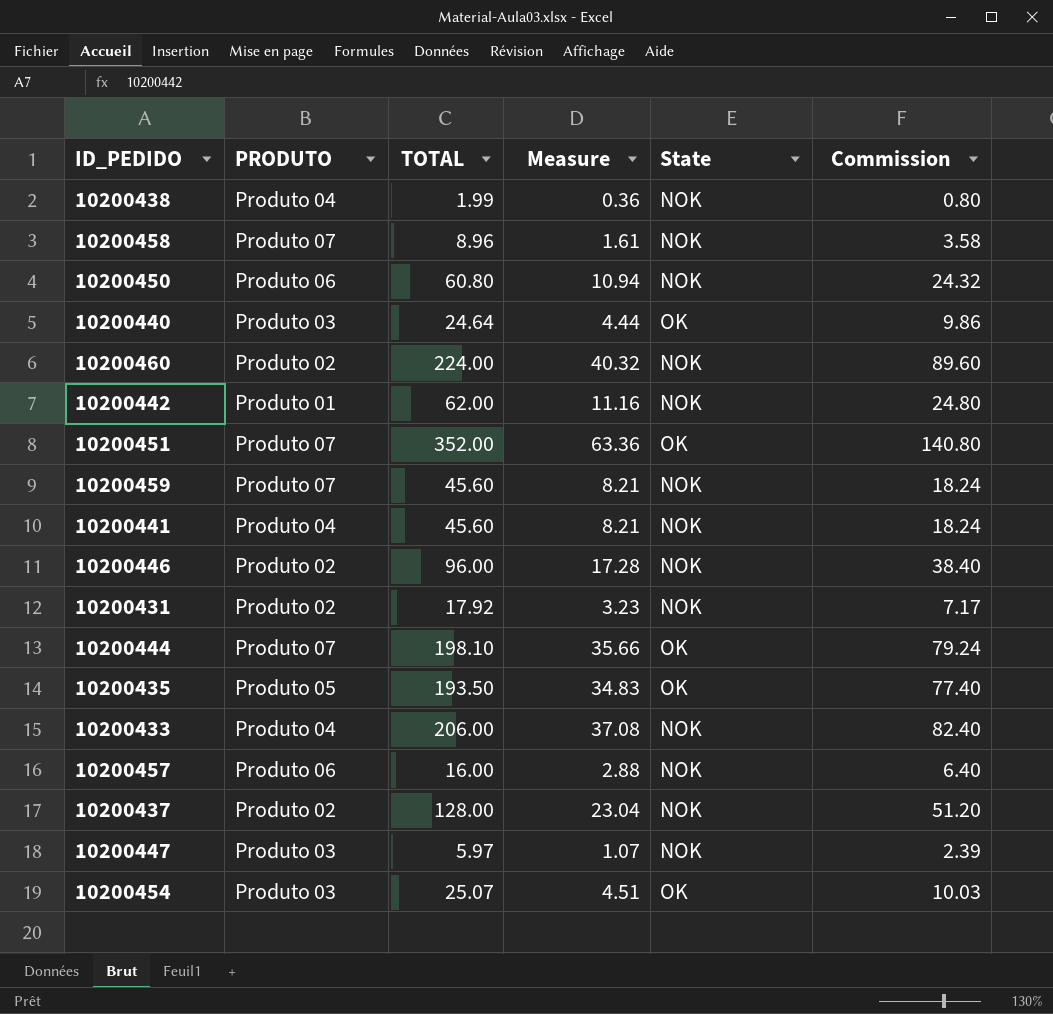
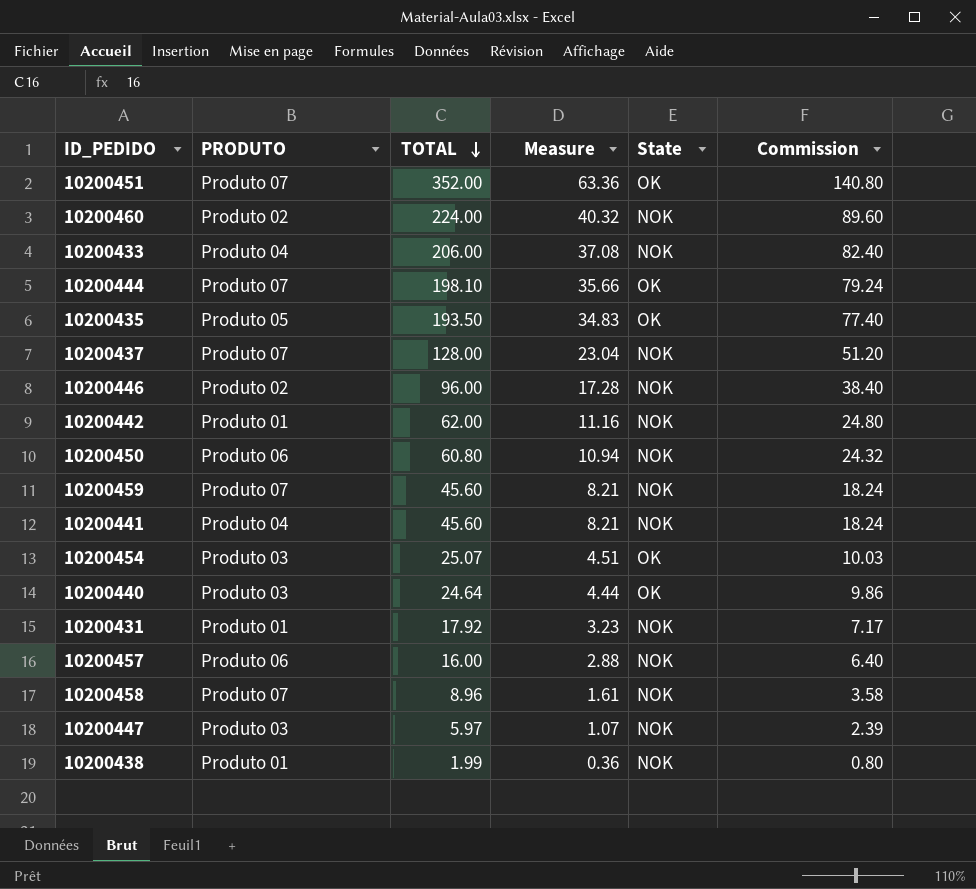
row order: none -> TOTAL descending
10200437 | PRODUTO: Produto 02 -> Produto 07
10200431 | PRODUTO: Produto 02 -> Produto 01
10200438 | PRODUTO: Produto 04 -> Produto 01

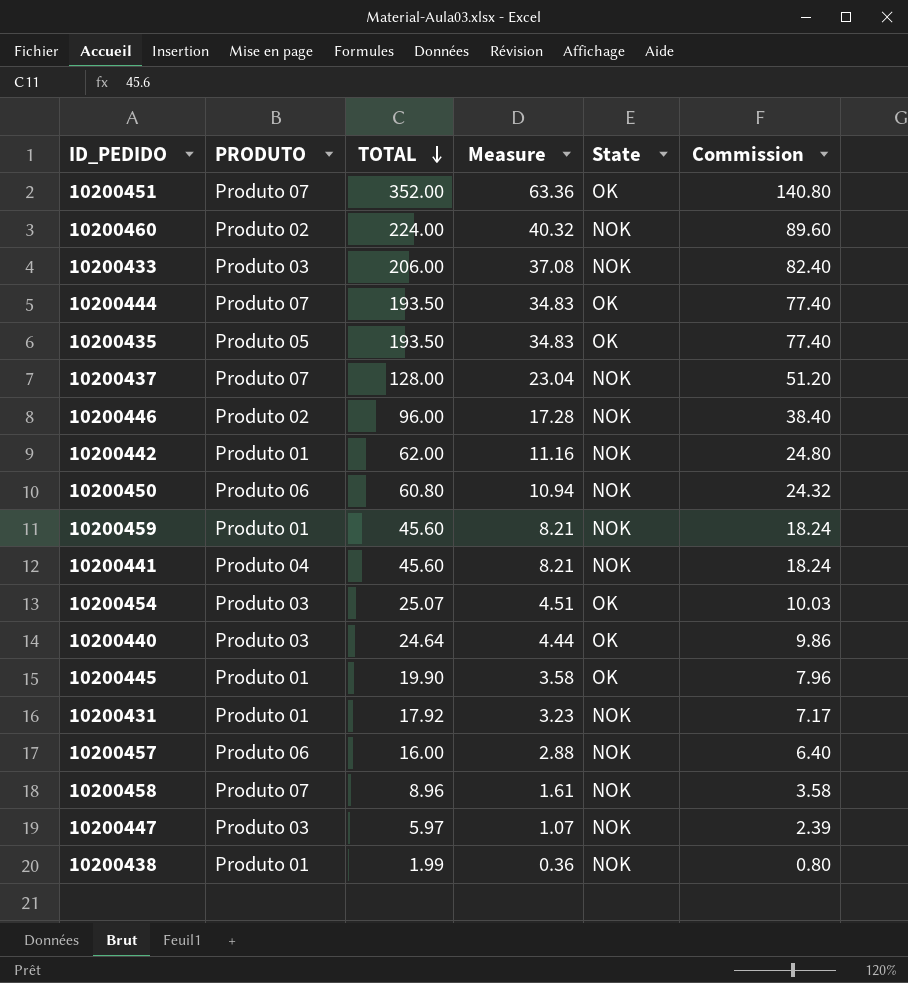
10200433 | PRODUTO: Produto 04 -> Produto 03
10200444 | TOTAL: 198.10 -> 193.50
10200444 | Measure: 35.66 -> 34.83
10200444 | Commission: 79.24 -> 77.40
10200459 | PRODUTO: Produto 07 -> Produto 01
row 10200445: none -> Produto 01 | 19.90 | 3.58 | OK | 7.96

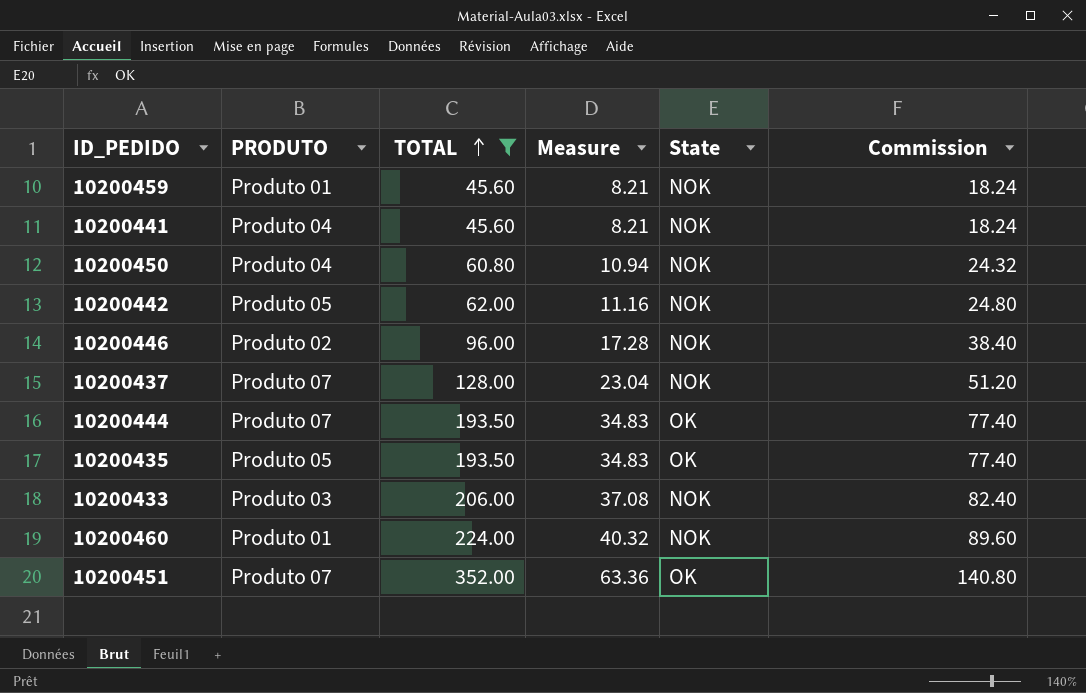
filter: none -> TOTAL >= 45.60
row order: TOTAL descending -> TOTAL ascending
10200450 | PRODUTO: Produto 06 -> Produto 04
10200442 | PRODUTO: Produto 01 -> Produto 05
10200460 | PRODUTO: Produto 02 -> Produto 01

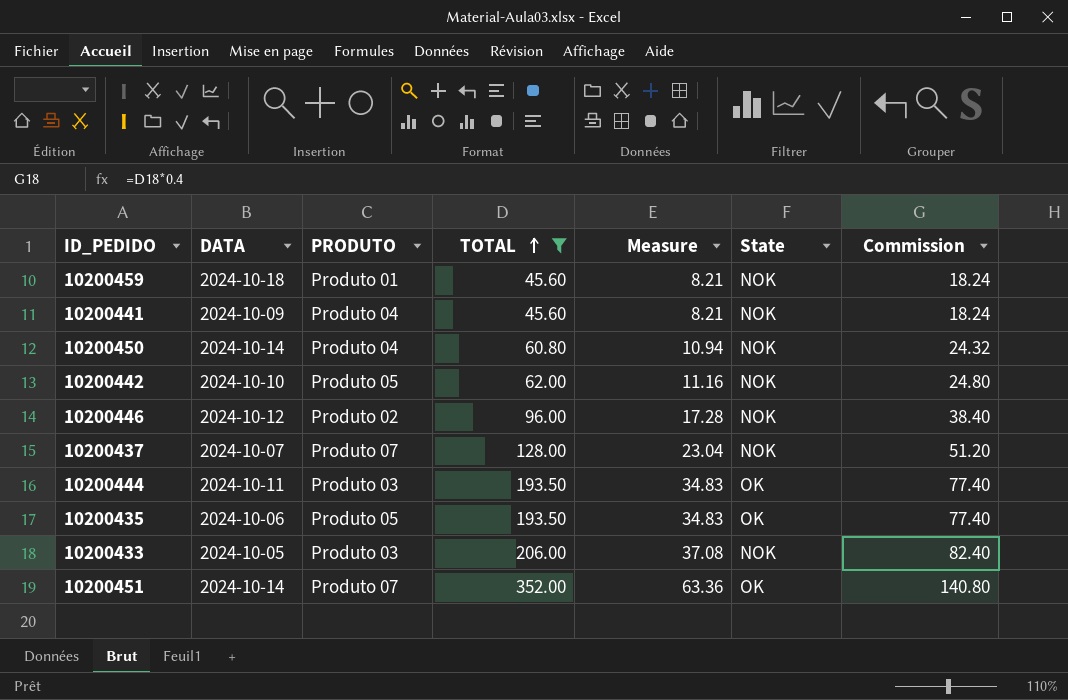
column DATA | position: none -> 2
row 10200460: Produto 01 | 224.00 | 40.32 | NOK | 89.60 -> none
10200444 | PRODUTO: Produto 07 -> Produto 03

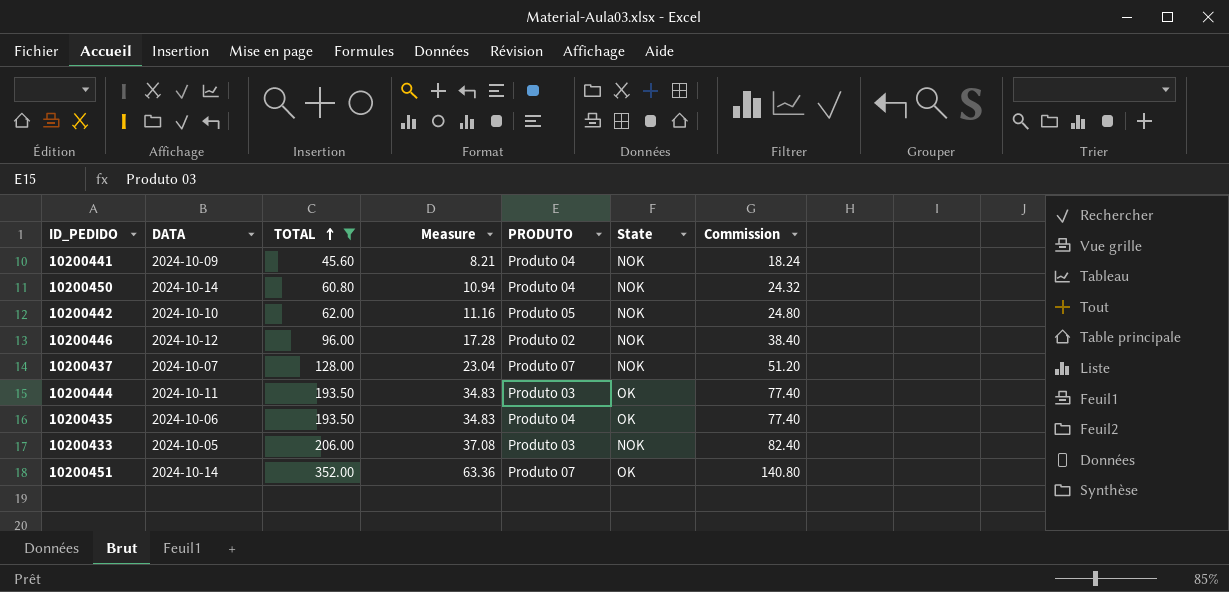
column PRODUTO | position: 3 -> 5
row 10200459: 2024-10-18 | Produto 01 | 45.60 | 8.21 | NOK | 18.24 -> none
10200435 | PRODUTO: Produto 05 -> Produto 04

